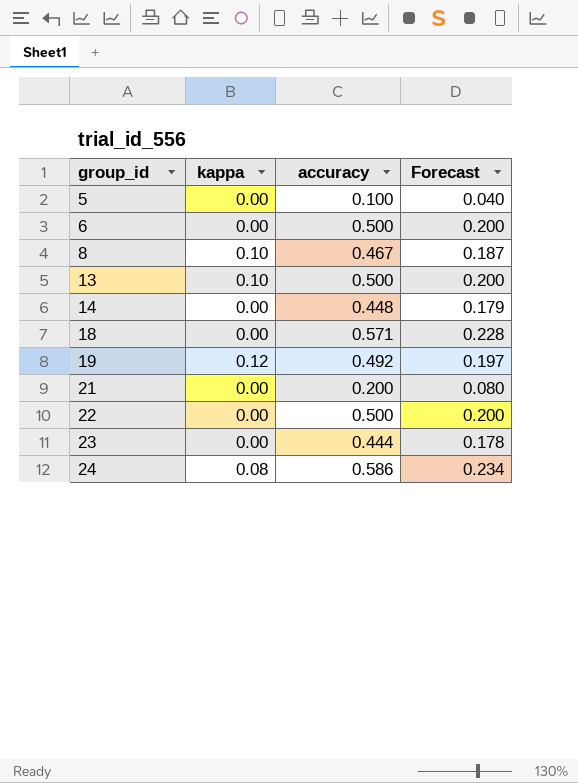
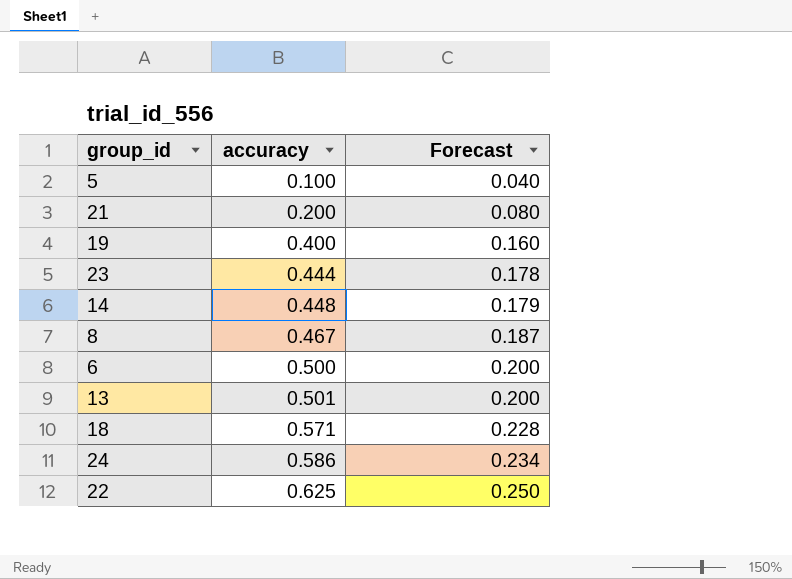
row order: group_id ascending -> accuracy ascending
column kappa | position: 2 -> none
19 | accuracy: 0.492 -> 0.400
19 | Forecast: 0.197 -> 0.160
13 | accuracy: 0.500 -> 0.501
22 | accuracy: 0.500 -> 0.625
22 | Forecast: 0.200 -> 0.250

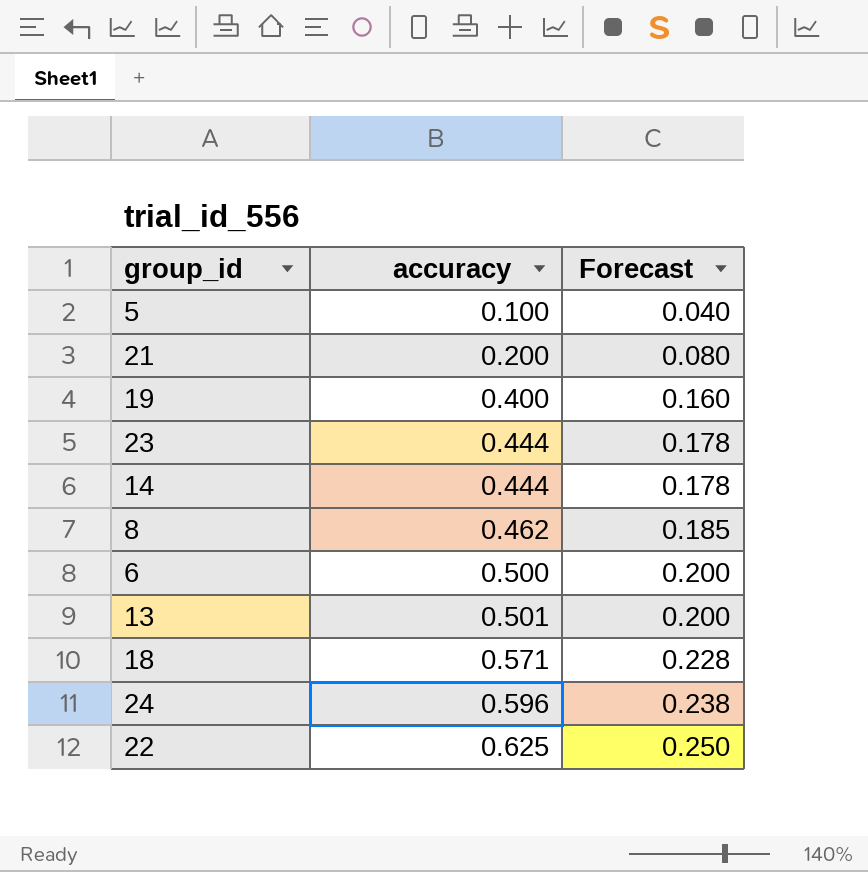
14 | accuracy: 0.448 -> 0.444
14 | Forecast: 0.179 -> 0.178
8 | accuracy: 0.467 -> 0.462
8 | Forecast: 0.187 -> 0.185
24 | accuracy: 0.586 -> 0.596
24 | Forecast: 0.234 -> 0.238

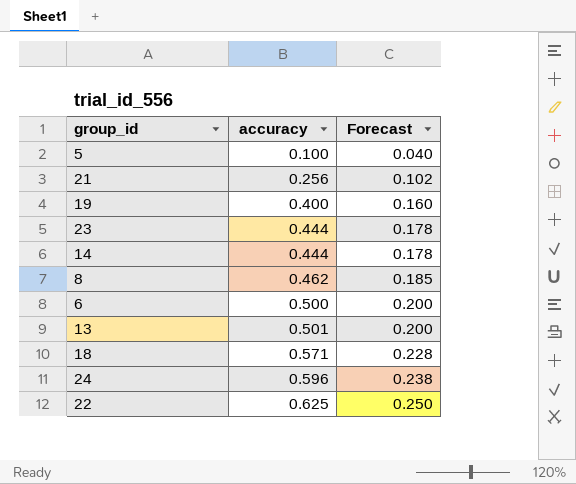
21 | accuracy: 0.200 -> 0.256
21 | Forecast: 0.080 -> 0.102

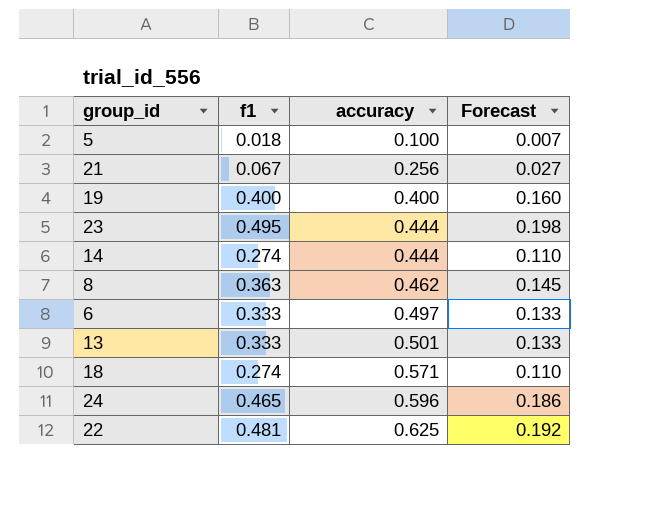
column f1 | position: none -> 2
column Forecast | formula: [accuracy] * 0.4 -> [f1] * 0.4
6 | accuracy: 0.500 -> 0.497

